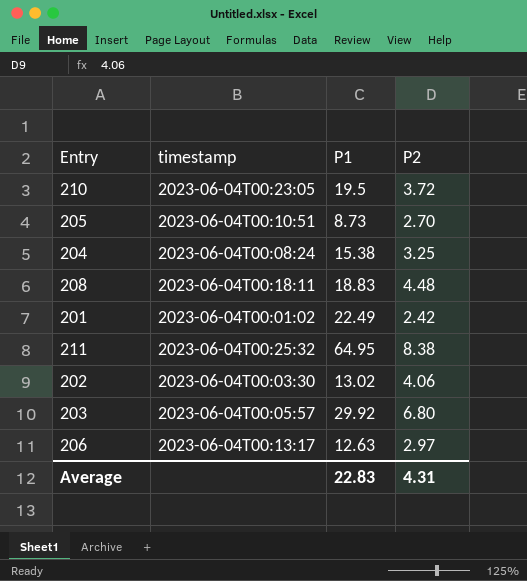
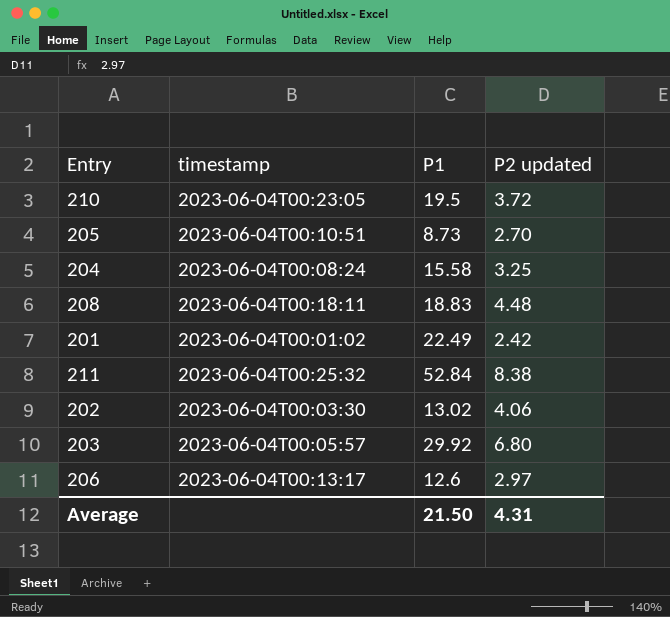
column name: P2 -> P2 updated
204 | P1: 15.38 -> 15.58
211 | P1: 64.95 -> 52.84
206 | P1: 12.63 -> 12.6
Average | P1: 22.83 -> 21.50

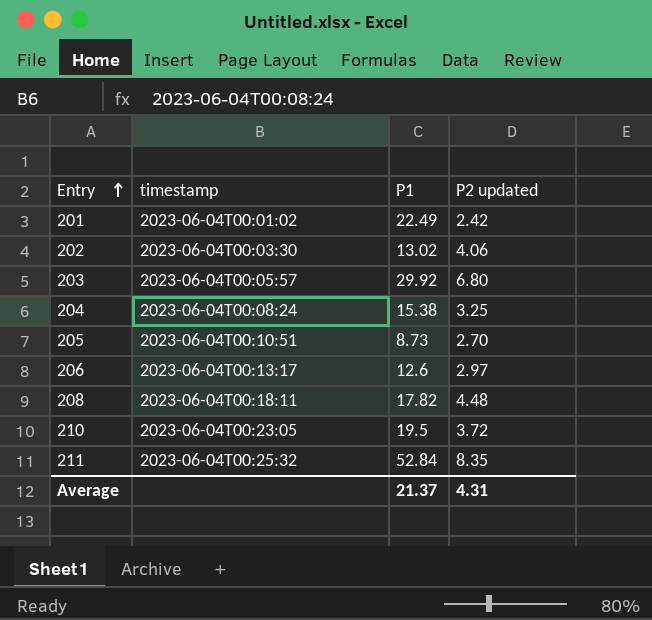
row order: none -> Entry ascending
204 | P1: 15.58 -> 15.38
208 | P1: 18.83 -> 17.82
211 | P2 updated: 8.38 -> 8.35
Average | P1: 21.50 -> 21.37

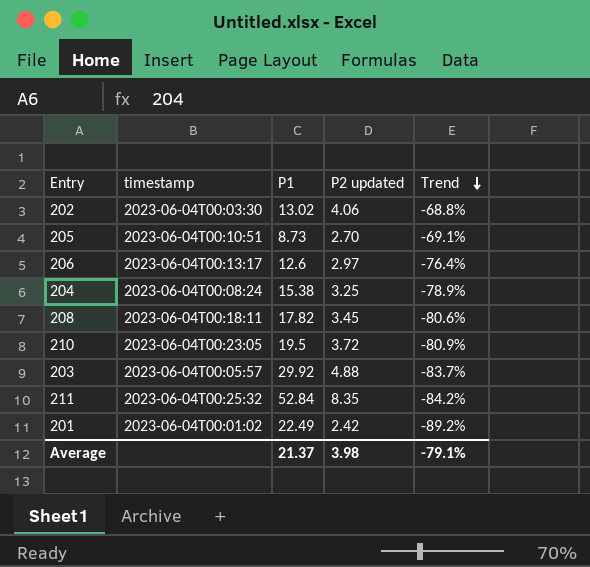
row order: Entry ascending -> Trend descending
column Trend | formula: none -> ([P2 updated] - [P1]) / [P1]
208 | P2 updated: 4.48 -> 3.45
203 | P2 updated: 6.80 -> 4.88
Average | P2 updated: 4.31 -> 3.98

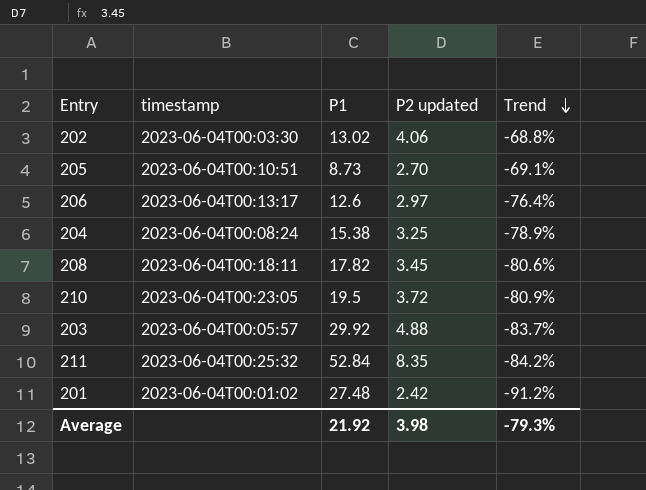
201 | P1: 22.49 -> 27.48
201 | Trend: -89.2% -> -91.2%
Average | P1: 21.37 -> 21.92
Average | Trend: -79.1% -> -79.3%

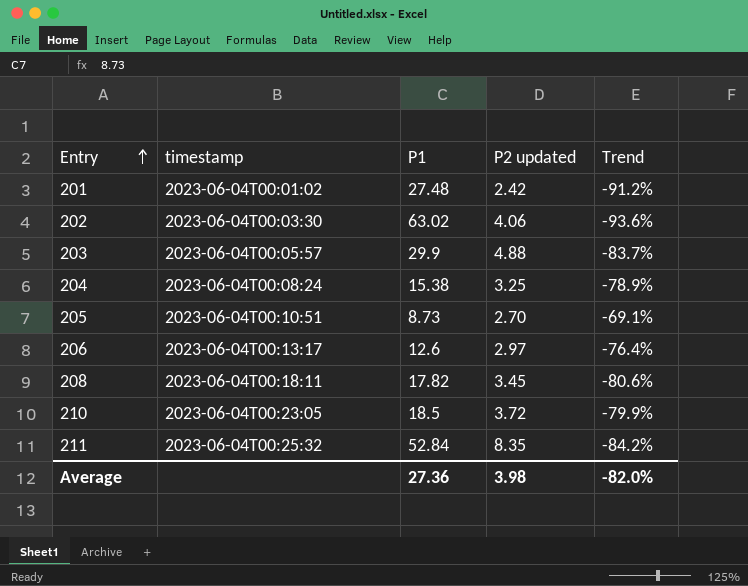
row order: Trend descending -> Entry ascending
202 | P1: 13.02 -> 63.02
202 | Trend: -68.8% -> -93.6%
203 | P1: 29.92 -> 29.9
210 | P1: 19.5 -> 18.5
210 | Trend: -80.9% -> -79.9%
Average | P1: 21.92 -> 27.36
Average | Trend: -79.3% -> -82.0%

